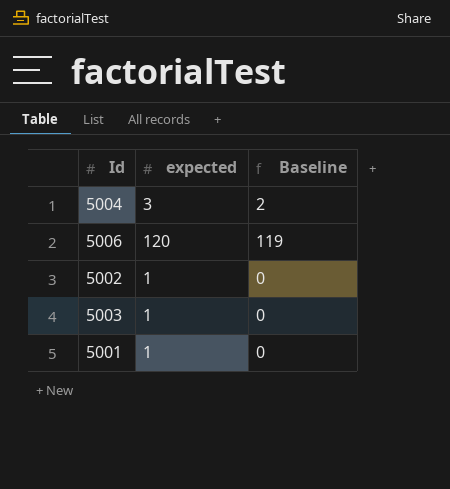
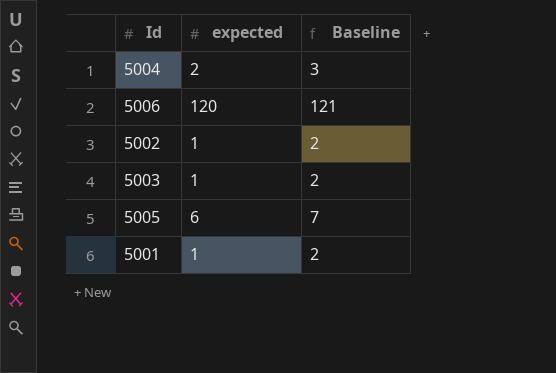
column Baseline | formula: [expected] - 1 -> [expected] + 1
5004 | expected: 3 -> 2
row 5005: none -> 6 | 7

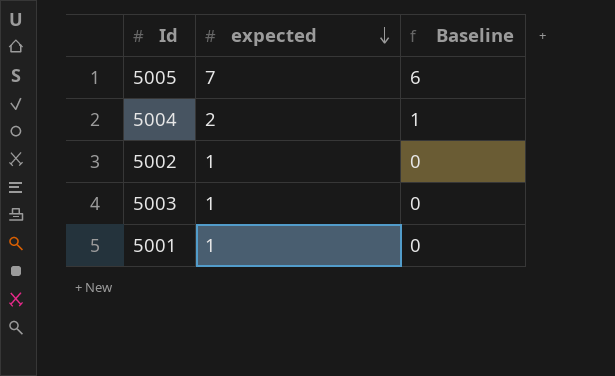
row order: none -> expected descending
column Baseline | formula: [expected] + 1 -> [expected] - 1
row 5006: 120 | 121 -> none
5005 | expected: 6 -> 7

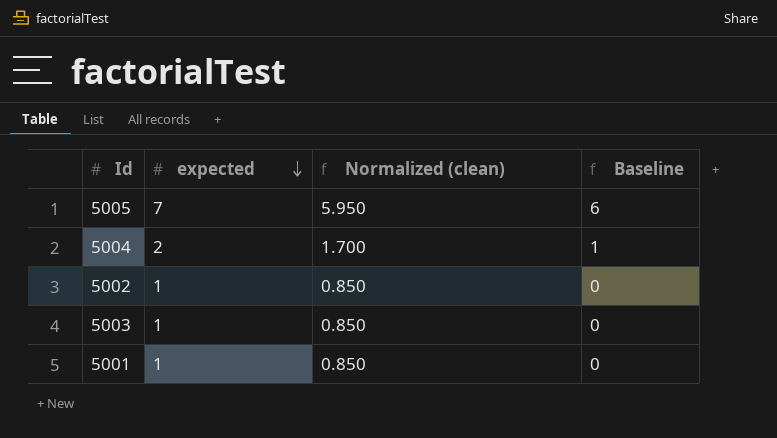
column Normalized (clean) | formula: none -> [expected] * 0.85

